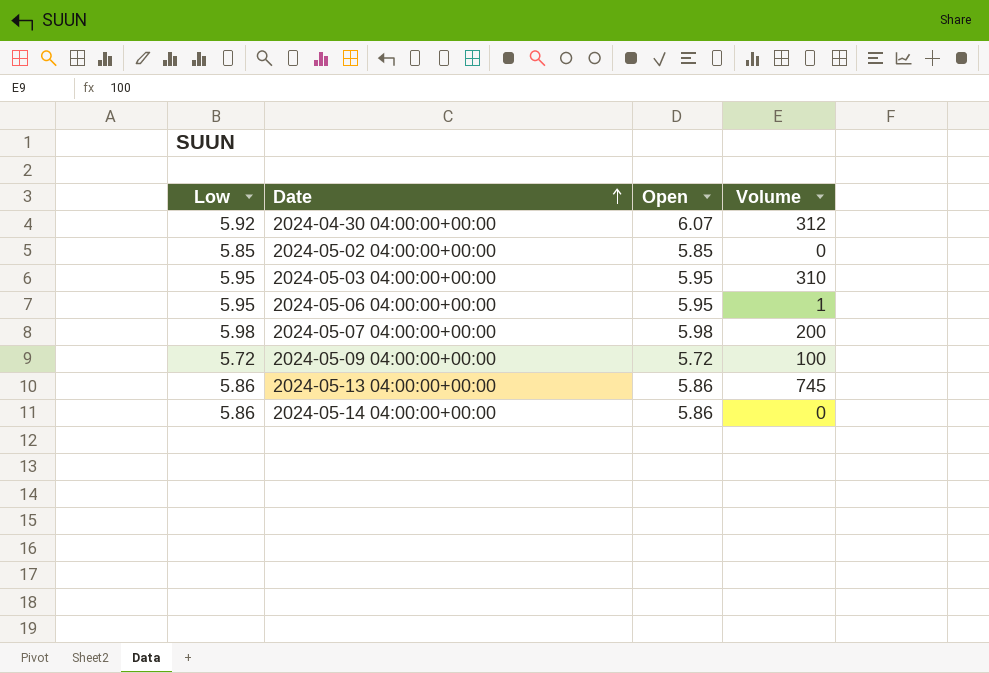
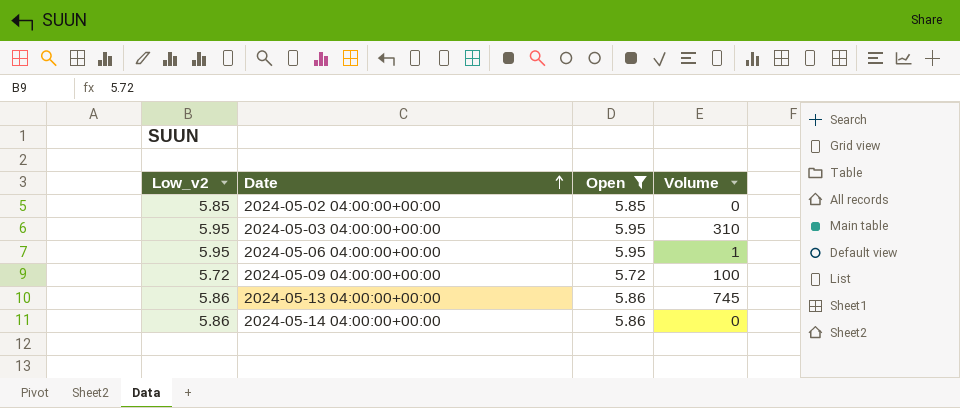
filter: none -> Open <= 5.95
column name: Low -> Low_v2

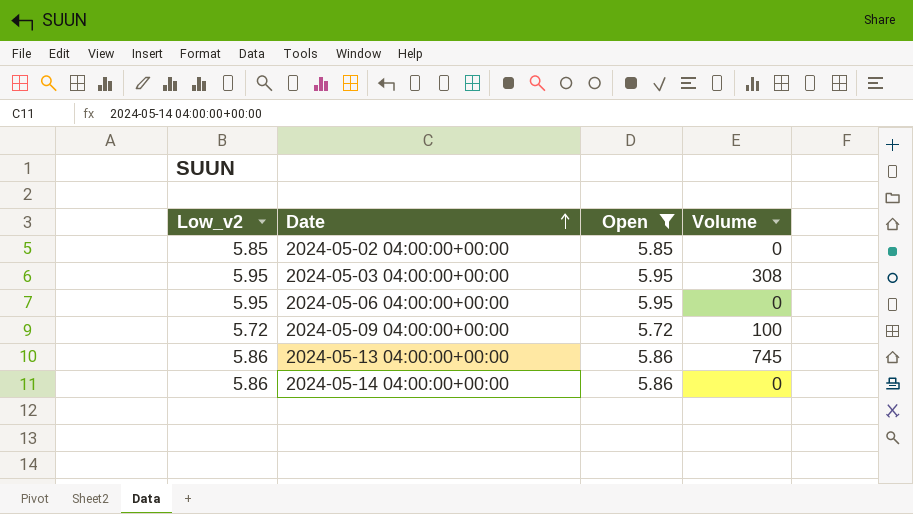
2024-05-03 04:00:00+00:00 | Volume: 310 -> 308
2024-05-06 04:00:00+00:00 | Volume: 1 -> 0

